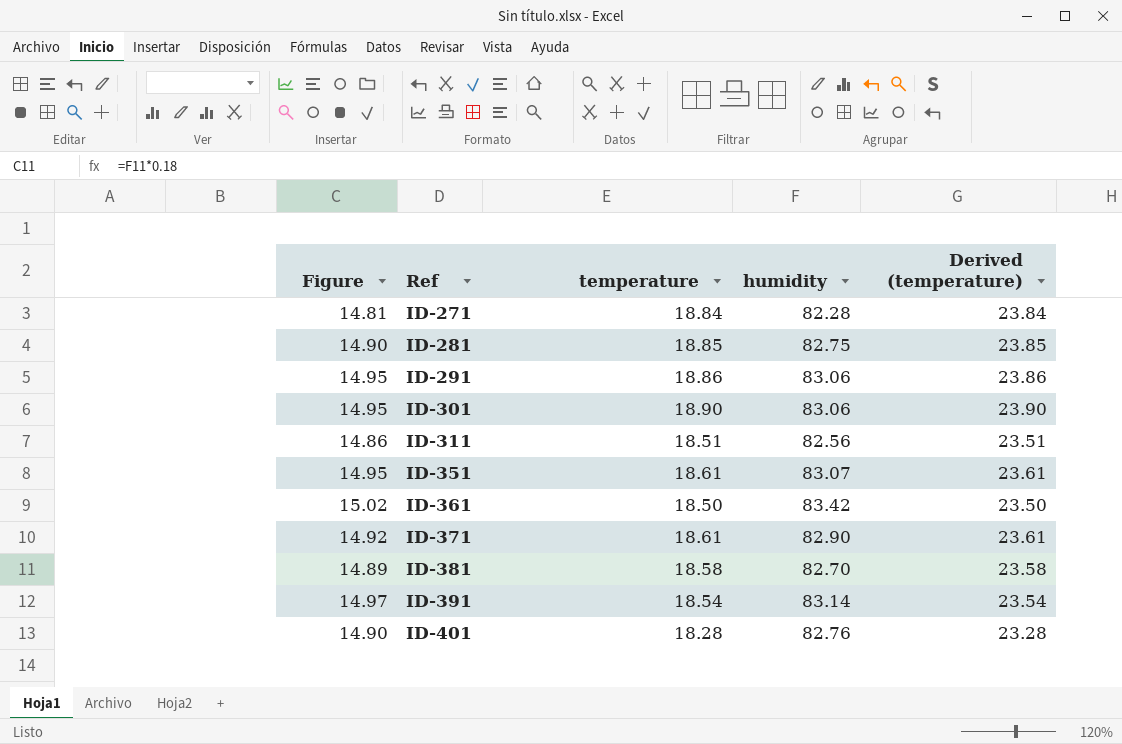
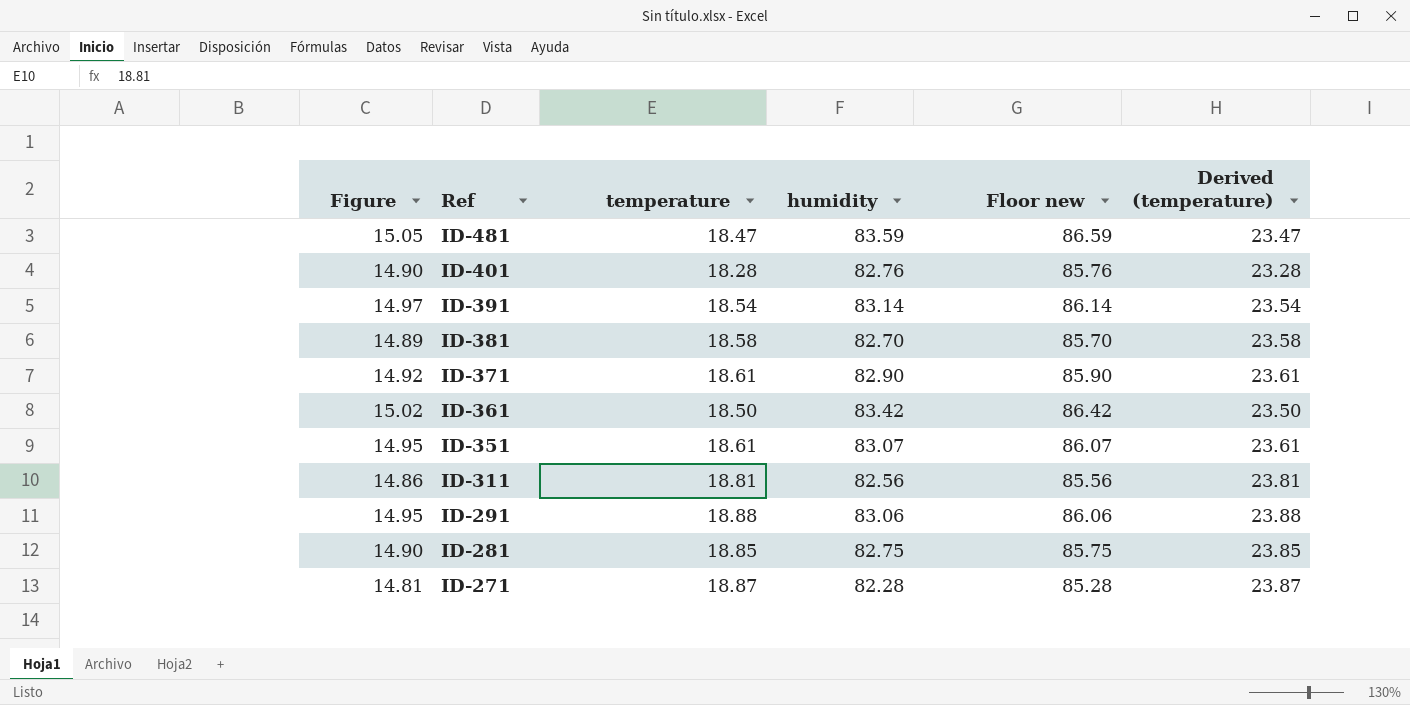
row order: Ref ascending -> Ref descending
column Floor new | formula: none -> [humidity] + 3
row ID-301: 14.95 | 18.90 | 83.06 | 23.90 -> none
row ID-481: none -> 15.05 | 18.47 | 83.59 | 86.59 | 23.47
ID-311 | temperature: 18.51 -> 18.81
ID-311 | Derived (temperature): 23.51 -> 23.81
ID-291 | temperature: 18.86 -> 18.88
ID-291 | Derived (temperature): 23.86 -> 23.88
ID-271 | temperature: 18.84 -> 18.87
ID-271 | Derived (temperature): 23.84 -> 23.87

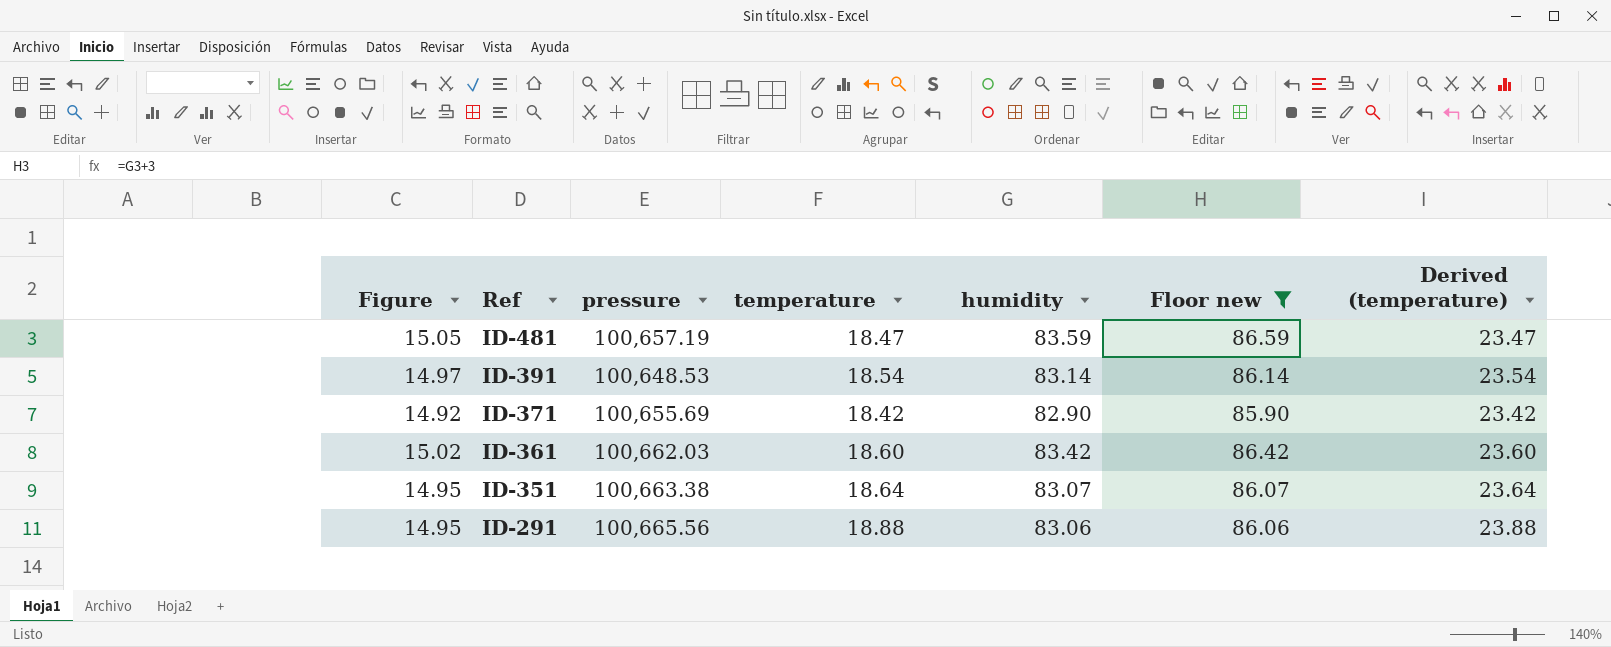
filter: none -> Floor new >= 85.90
column pressure | position: none -> 3
ID-371 | temperature: 18.61 -> 18.42
ID-371 | Derived (temperature): 23.61 -> 23.42
ID-361 | temperature: 18.50 -> 18.60
ID-361 | Derived (temperature): 23.50 -> 23.60
ID-351 | temperature: 18.61 -> 18.64
ID-351 | Derived (temperature): 23.61 -> 23.64

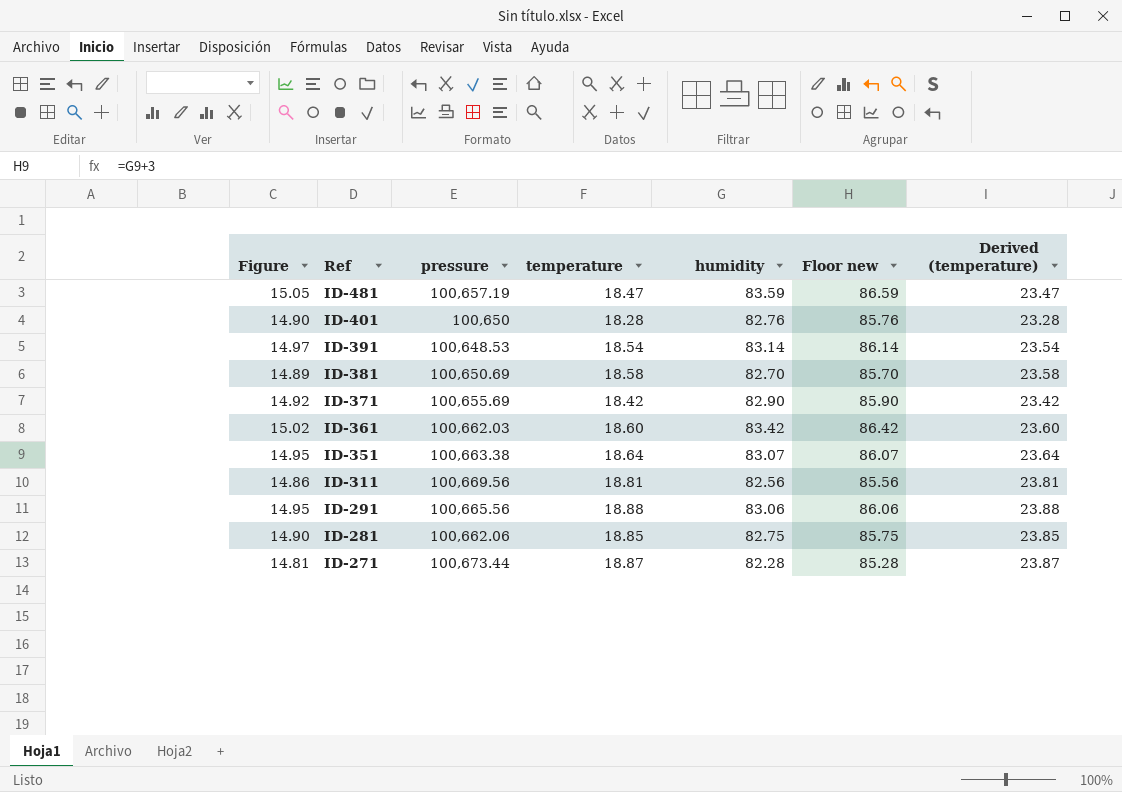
filter: Floor new >= 85.90 -> none

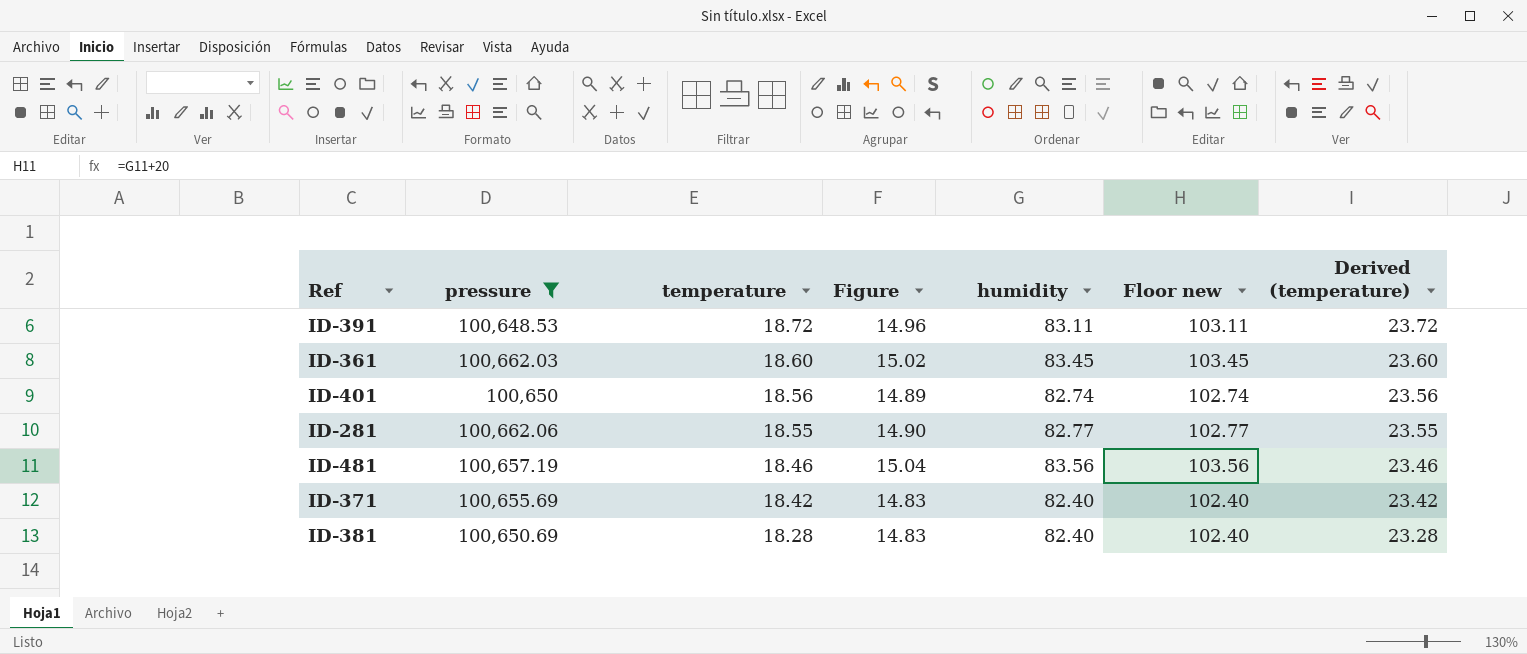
filter: none -> pressure <= 100,662.06
row order: Ref descending -> temperature descending
column Figure | position: 1 -> 4
column Floor new | formula: [humidity] + 3 -> [humidity] + 20
ID-391 | temperature: 18.54 -> 18.72
ID-391 | Figure: 14.97 -> 14.96
ID-391 | humidity: 83.14 -> 83.11
ID-391 | Derived (temperature): 23.54 -> 23.72
ID-361 | humidity: 83.42 -> 83.45
ID-401 | temperature: 18.28 -> 18.56
ID-401 | Figure: 14.90 -> 14.89
ID-401 | humidity: 82.76 -> 82.74
ID-401 | Derived (temperature): 23.28 -> 23.56
ID-281 | temperature: 18.85 -> 18.55
ID-281 | humidity: 82.75 -> 82.77
ID-281 | Derived (temperature): 23.85 -> 23.55
ID-481 | temperature: 18.47 -> 18.46
ID-481 | Figure: 15.05 -> 15.04
ID-481 | humidity: 83.59 -> 83.56
ID-481 | Derived (temperature): 23.47 -> 23.46
ID-371 | Figure: 14.92 -> 14.83
ID-371 | humidity: 82.90 -> 82.40
ID-381 | temperature: 18.58 -> 18.28
ID-381 | Figure: 14.89 -> 14.83
ID-381 | humidity: 82.70 -> 82.40
ID-381 | Derived (temperature): 23.58 -> 23.28

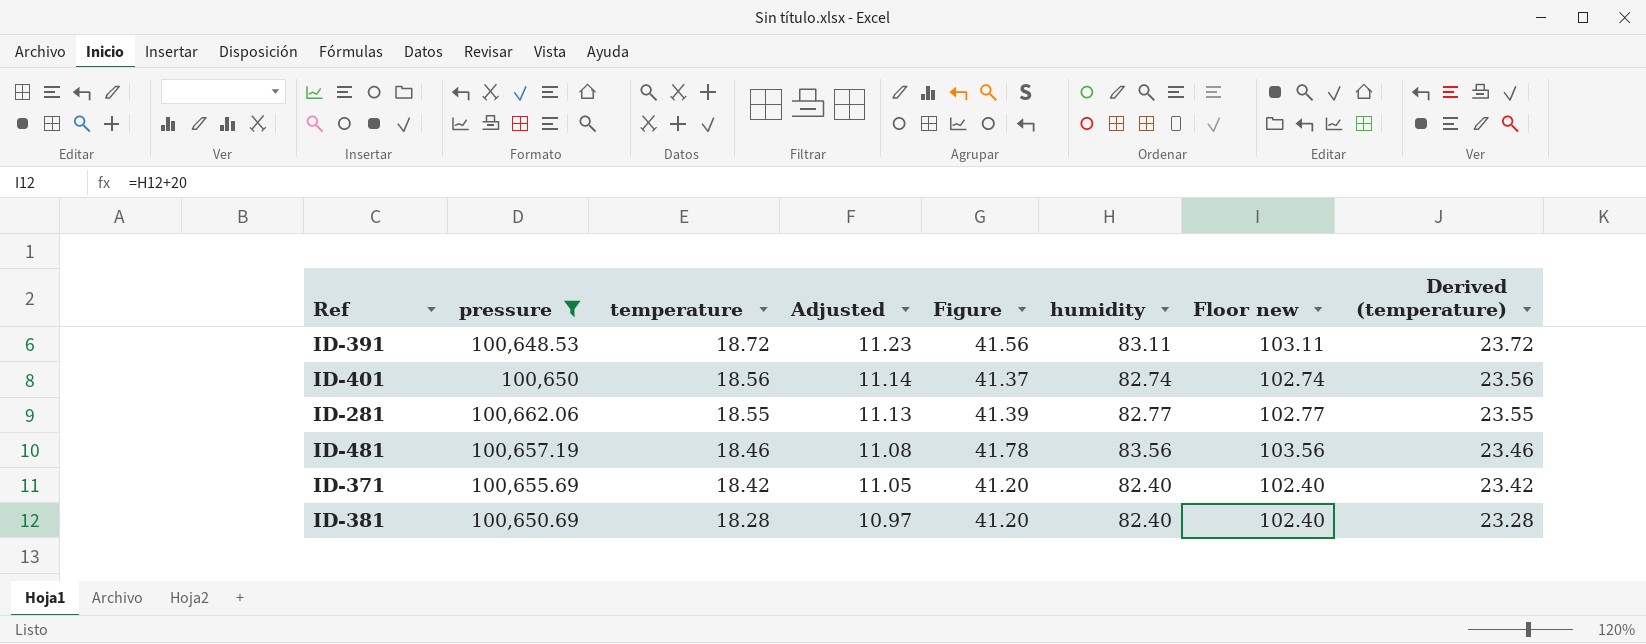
column Adjusted | formula: none -> [temperature] * 0.6
column Figure | formula: [humidity] * 0.18 -> [humidity] * 0.5
row ID-361: 100,662.03 | 18.60 | 15.02 | 83.45 | 103.45 | 23.60 -> none

